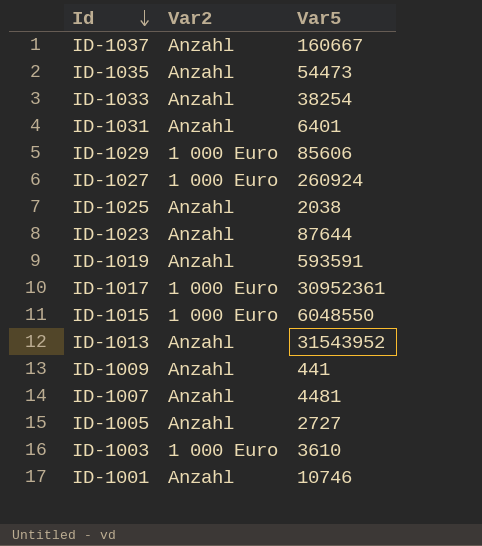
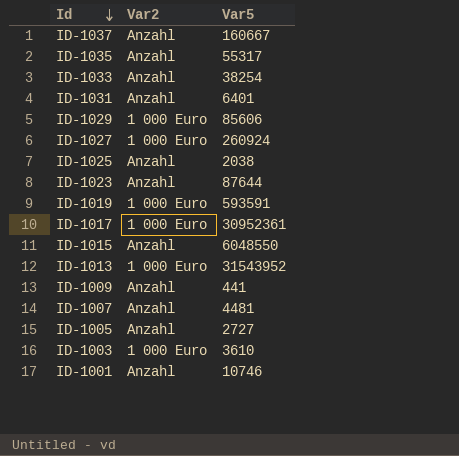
ID-1035 | Var5: 54473 -> 55317
ID-1019 | Var2: Anzahl -> 1 000 Euro
ID-1015 | Var2: 1 000 Euro -> Anzahl
ID-1013 | Var2: Anzahl -> 1 000 Euro

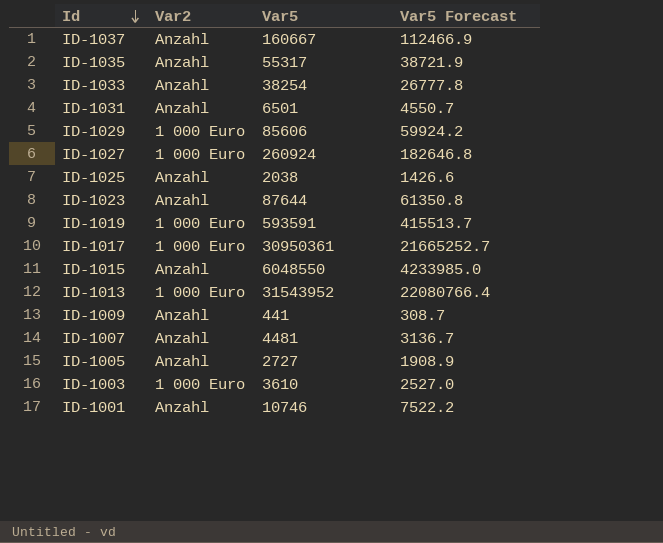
column Var5 Forecast | formula: none -> [Var5] * 0.7
ID-1031 | Var5: 6401 -> 6501
ID-1017 | Var5: 30952361 -> 30950361

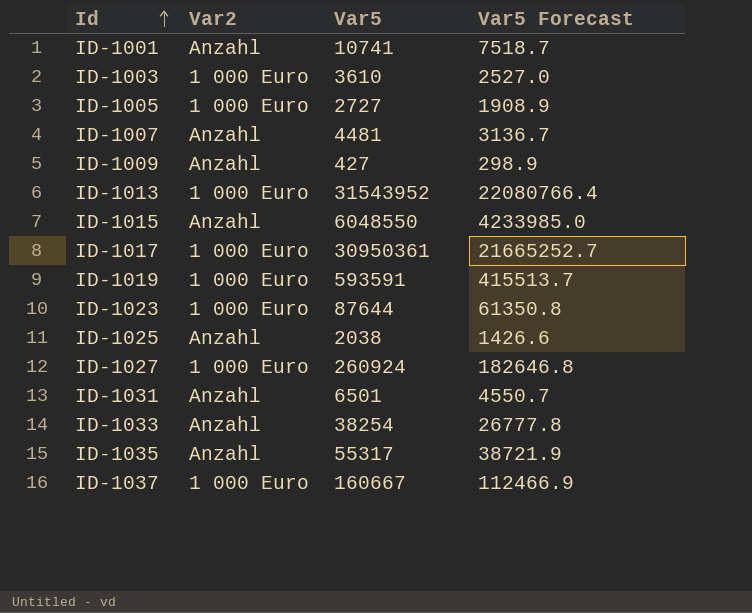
row order: Id descending -> Id ascending
row ID-1029: 1 000 Euro | 85606 | 59924.2 -> none
ID-1001 | Var5: 10746 -> 10741
ID-1001 | Var5 Forecast: 7522.2 -> 7518.7
ID-1005 | Var2: Anzahl -> 1 000 Euro
ID-1009 | Var5: 441 -> 427
ID-1009 | Var5 Forecast: 308.7 -> 298.9
ID-1023 | Var2: Anzahl -> 1 000 Euro
ID-1037 | Var2: Anzahl -> 1 000 Euro

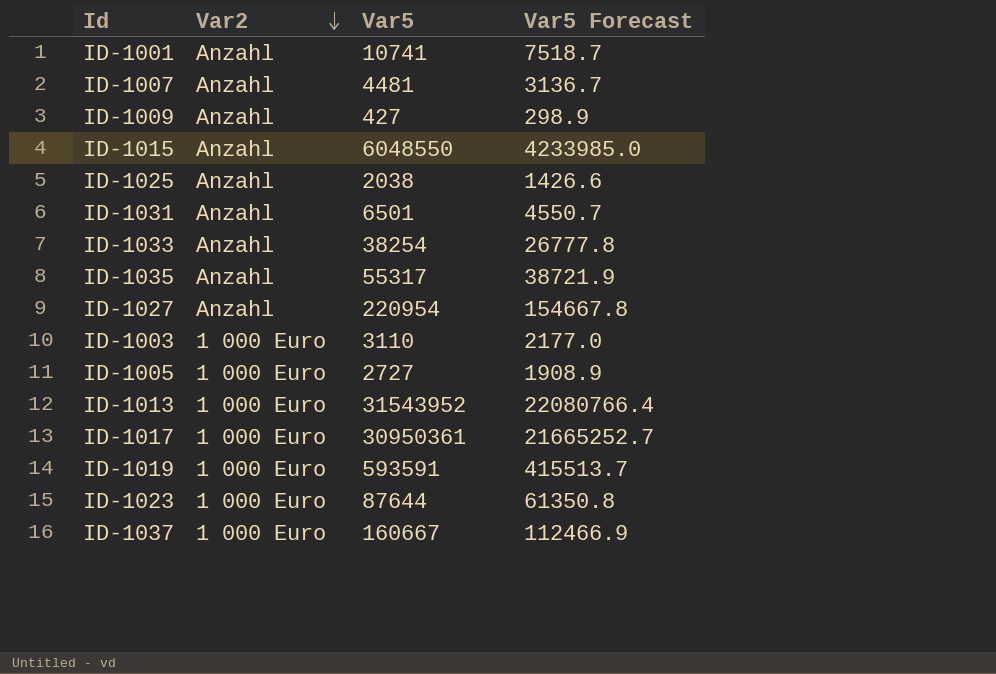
row order: Id ascending -> Var2 descending
ID-1027 | Var2: 1 000 Euro -> Anzahl
ID-1027 | Var5: 260924 -> 220954
ID-1027 | Var5 Forecast: 182646.8 -> 154667.8
ID-1003 | Var5: 3610 -> 3110
ID-1003 | Var5 Forecast: 2527.0 -> 2177.0

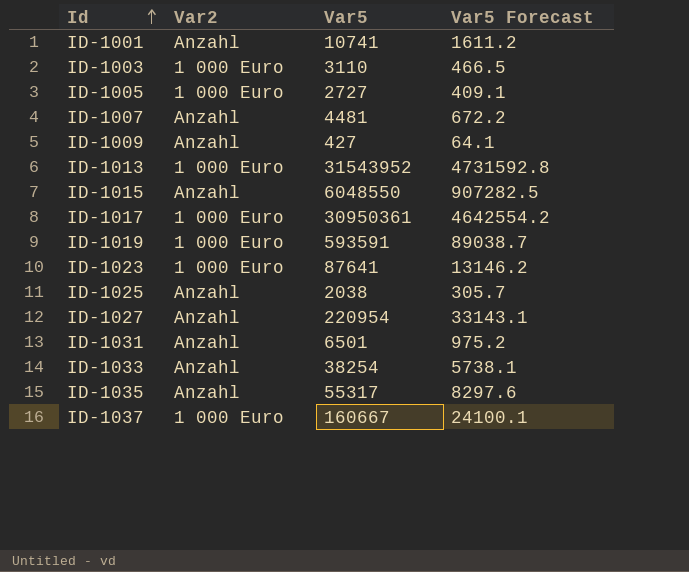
row order: Var2 descending -> Id ascending
column Var5 Forecast | formula: [Var5] * 0.7 -> [Var5] * 0.15
ID-1023 | Var5: 87644 -> 87641

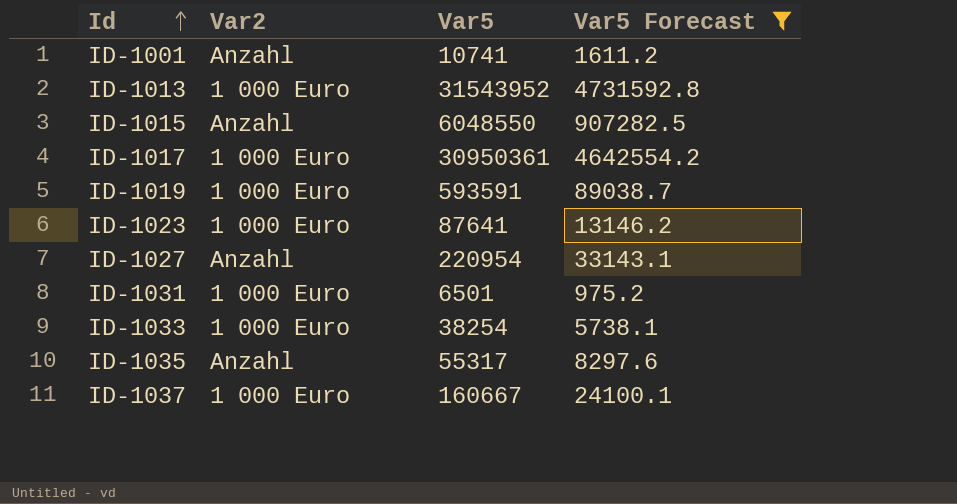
filter: none -> Var5 Forecast >= 975.2
ID-1031 | Var2: Anzahl -> 1 000 Euro
ID-1033 | Var2: Anzahl -> 1 000 Euro

